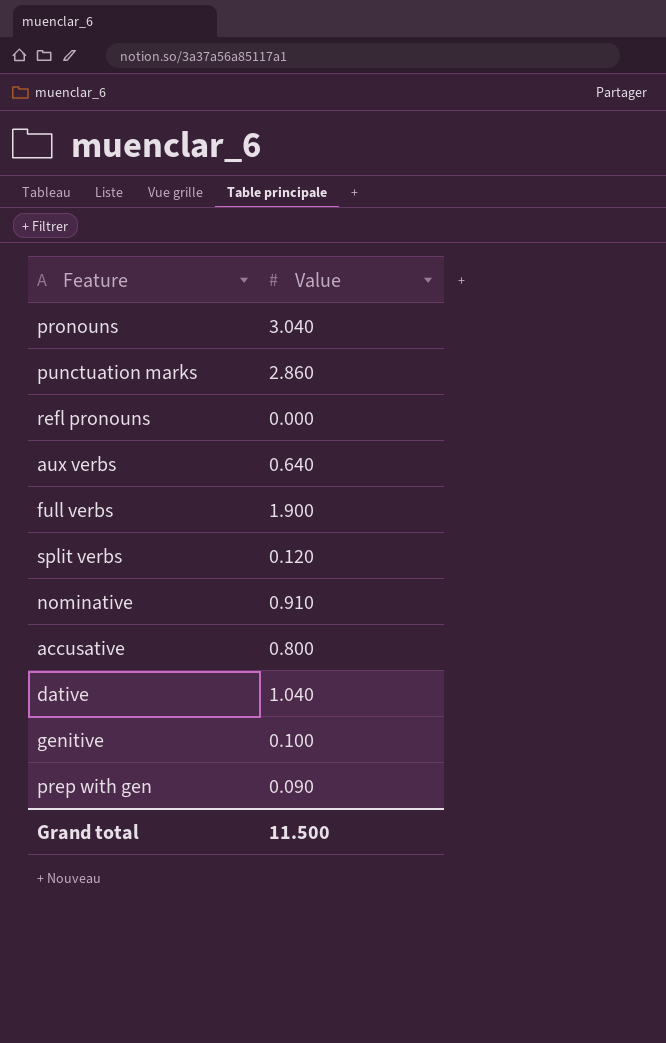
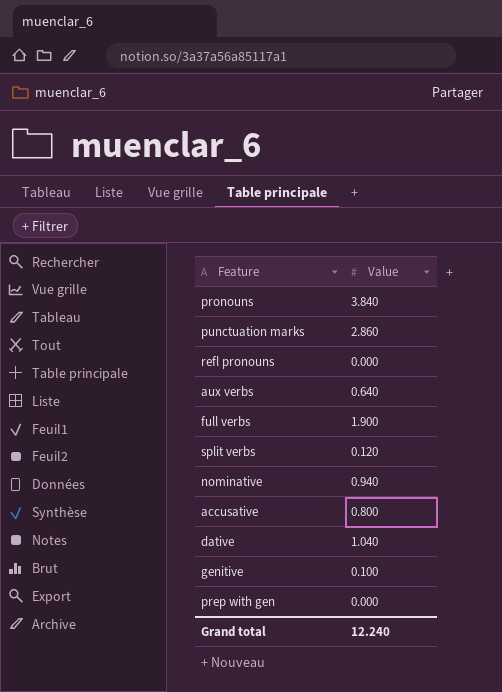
pronouns | Value: 3.040 -> 3.840
nominative | Value: 0.910 -> 0.940
prep with gen | Value: 0.090 -> 0.000
Grand total | Value: 11.500 -> 12.240

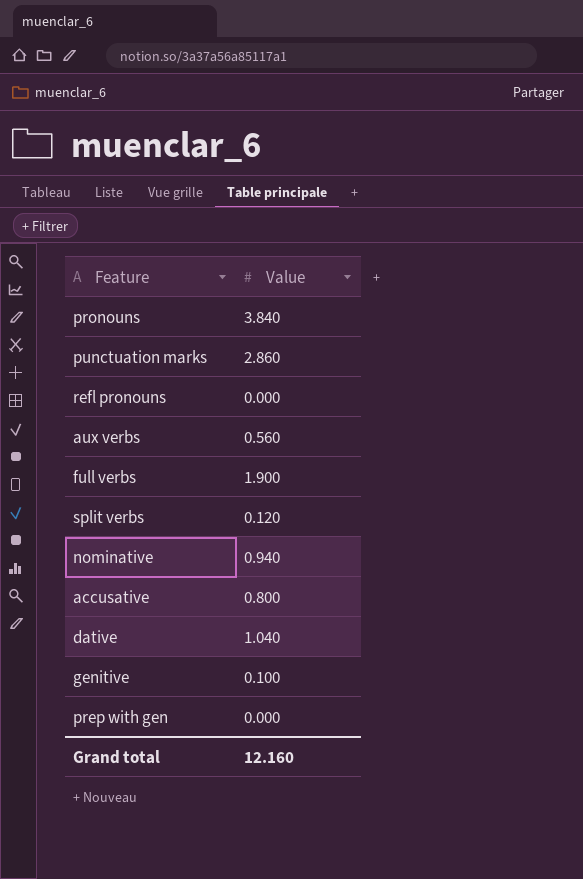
aux verbs | Value: 0.640 -> 0.560
Grand total | Value: 12.240 -> 12.160

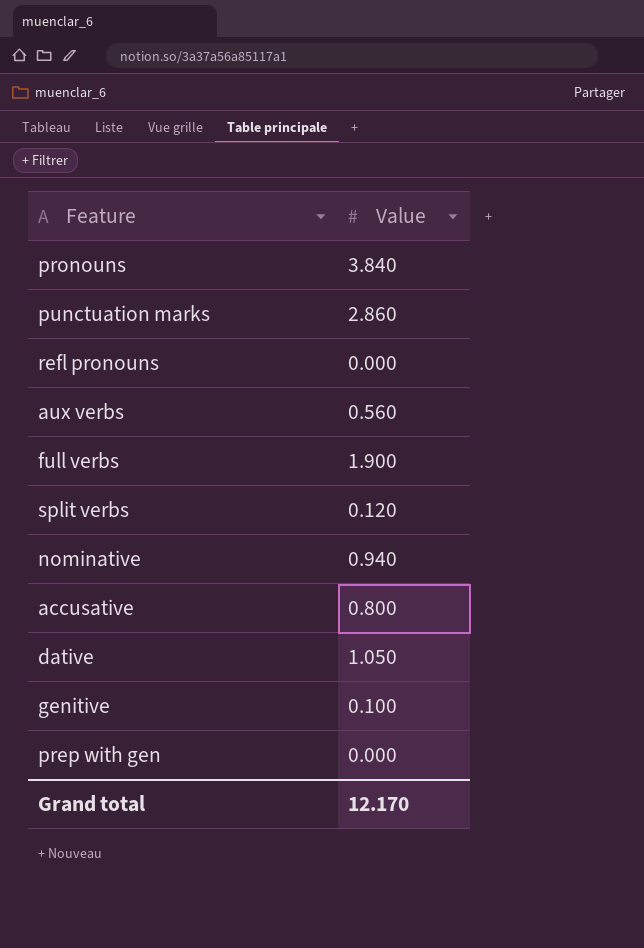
dative | Value: 1.040 -> 1.050
Grand total | Value: 12.160 -> 12.170

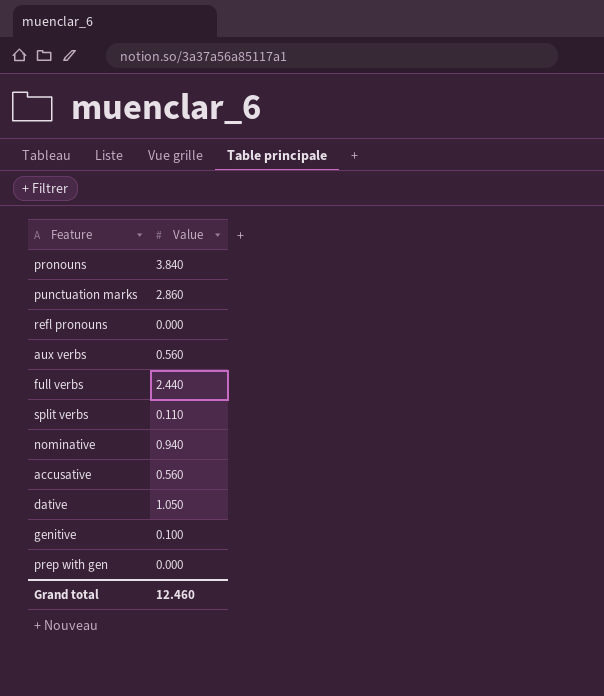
full verbs | Value: 1.900 -> 2.440
split verbs | Value: 0.120 -> 0.110
accusative | Value: 0.800 -> 0.560
Grand total | Value: 12.170 -> 12.460

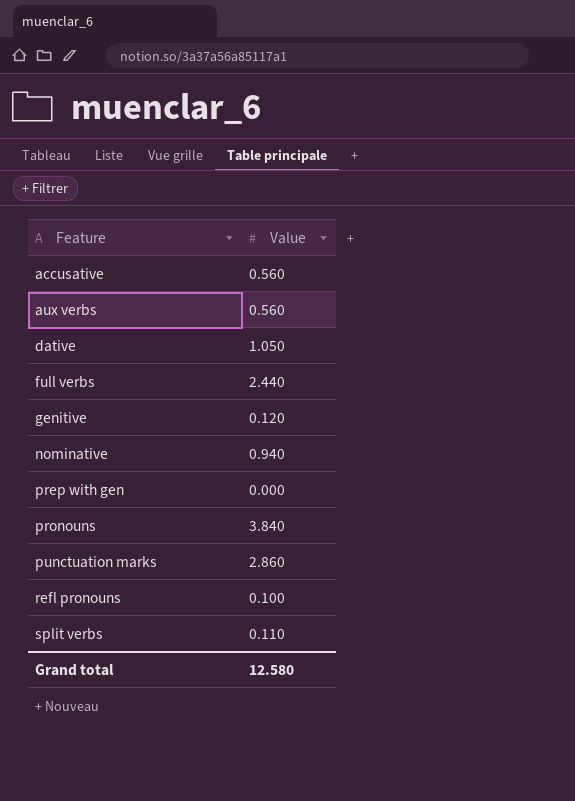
row order: none -> Feature ascending
genitive | Value: 0.100 -> 0.120
refl pronouns | Value: 0.000 -> 0.100
Grand total | Value: 12.460 -> 12.580

